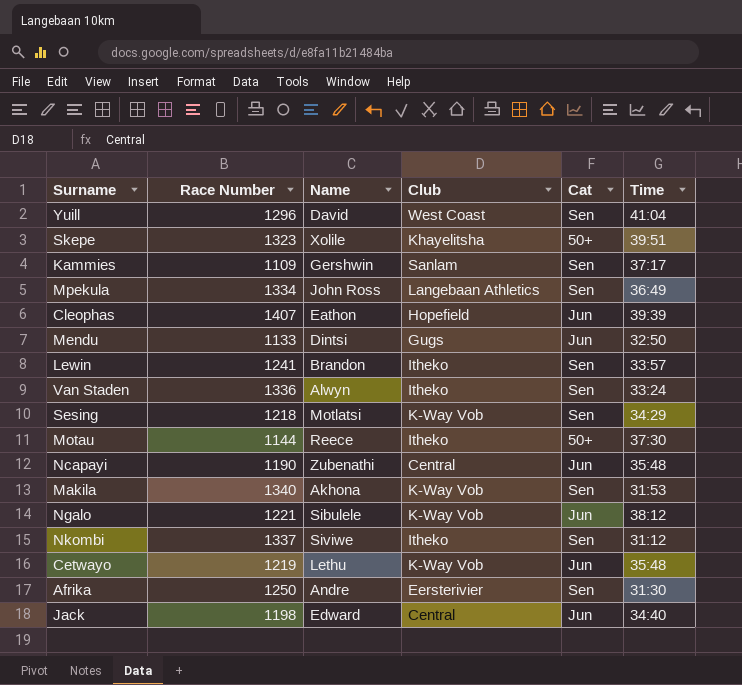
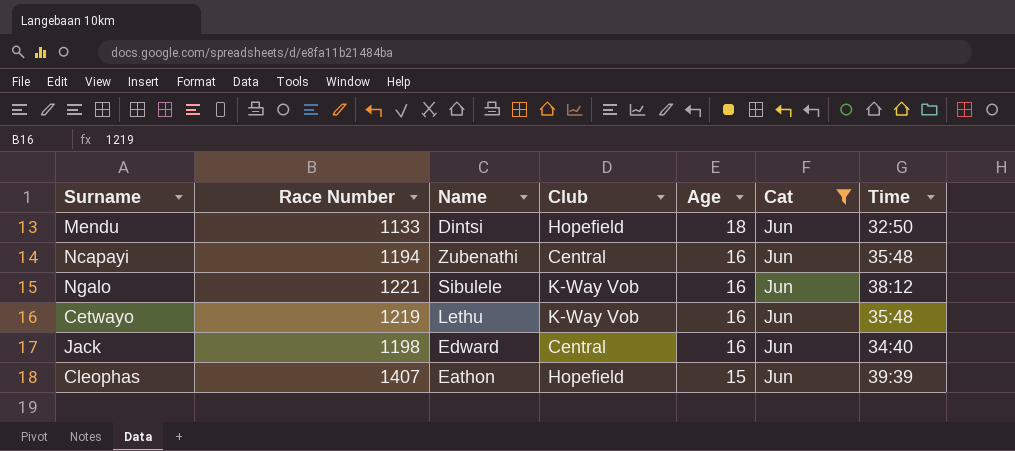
filter: none -> Cat = Jun
row order: none -> Age descending
column Age | position: none -> 5
Mendu | Club: Gugs -> Hopefield
Ncapayi | Race Number: 1190 -> 1194

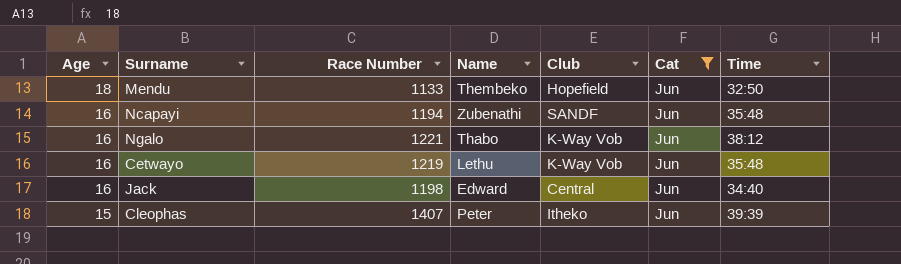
column Age | position: 5 -> 1
Mendu | Name: Dintsi -> Thembeko
Ncapayi | Club: Central -> SANDF
Ngalo | Name: Sibulele -> Thabo
Cleophas | Name: Eathon -> Peter
Cleophas | Club: Hopefield -> Itheko

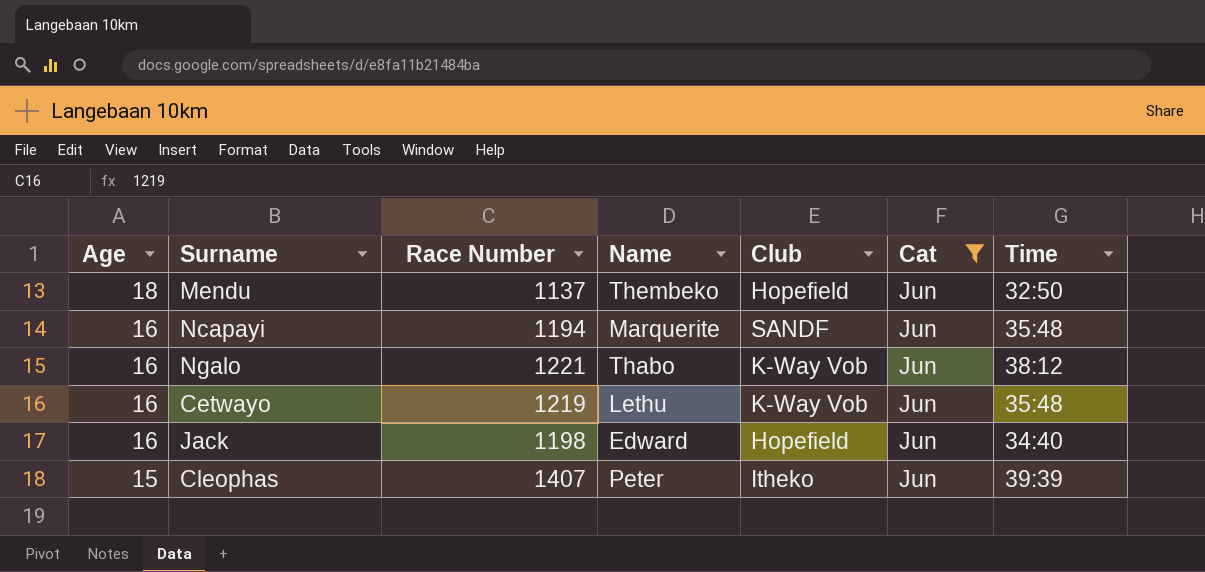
Mendu | Race Number: 1133 -> 1137
Ncapayi | Name: Zubenathi -> Marquerite
Jack | Club: Central -> Hopefield

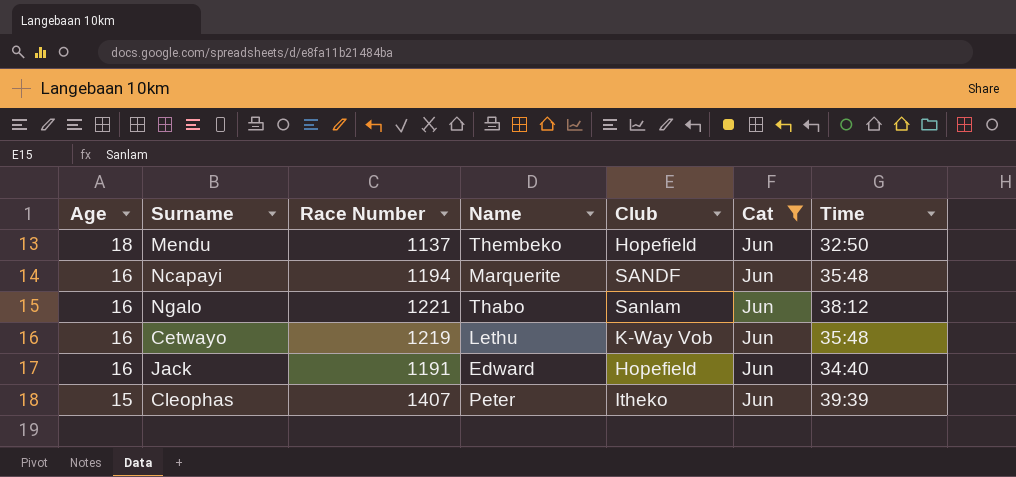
Ngalo | Club: K-Way Vob -> Sanlam
Jack | Race Number: 1198 -> 1191

